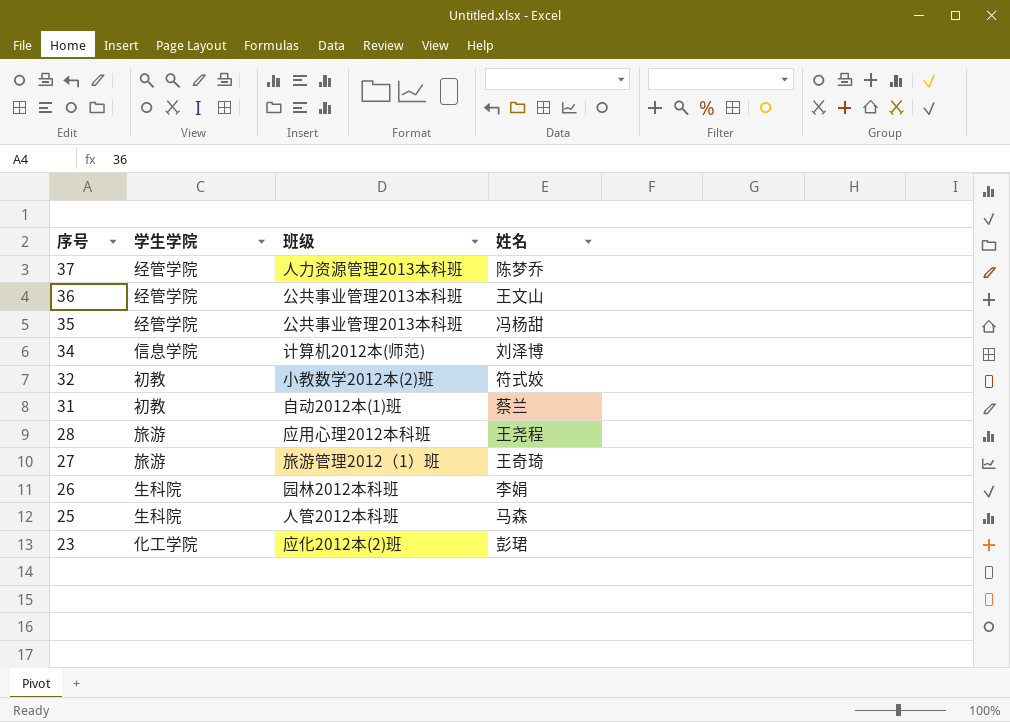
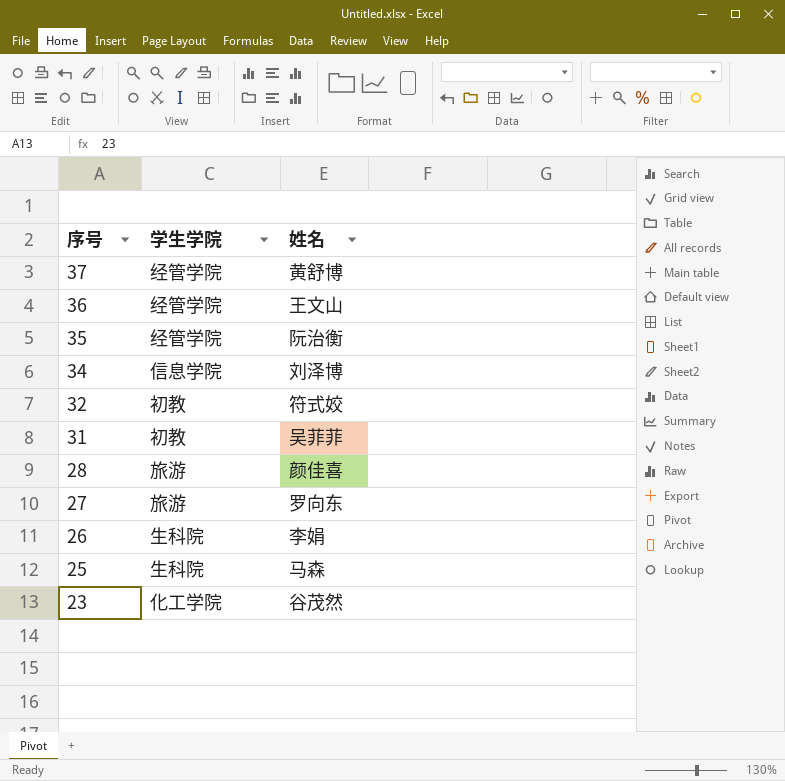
column 班级 | position: 3 -> none
37 | 姓名: 陈梦乔 -> 黄舒博
35 | 姓名: 冯杨甜 -> 阮治衡
31 | 姓名: 蔡兰 -> 吴菲菲
28 | 姓名: 王尧程 -> 颜佳喜
27 | 姓名: 王奇琦 -> 罗向东
23 | 姓名: 彭珺 -> 谷茂然

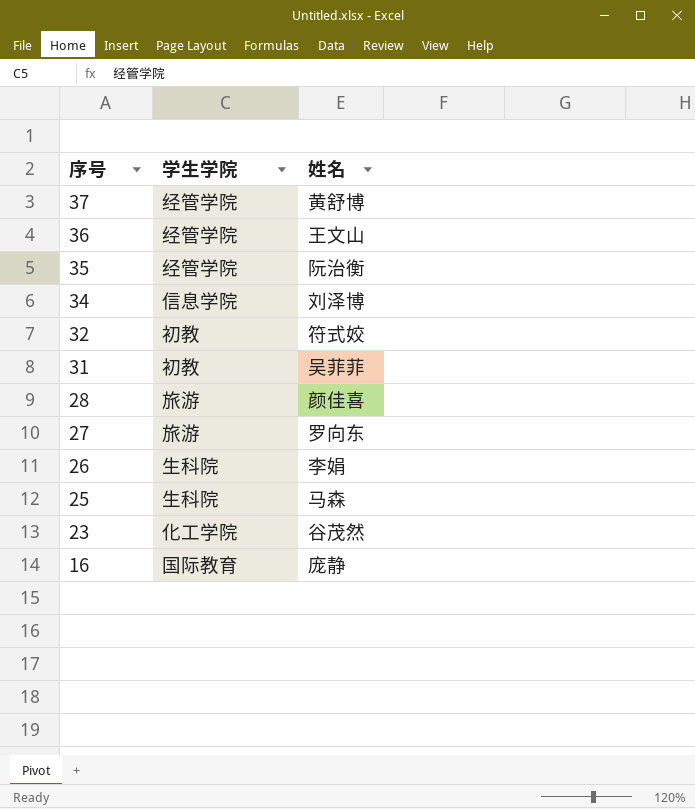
row 16: none -> 国际教育 | 庞静

